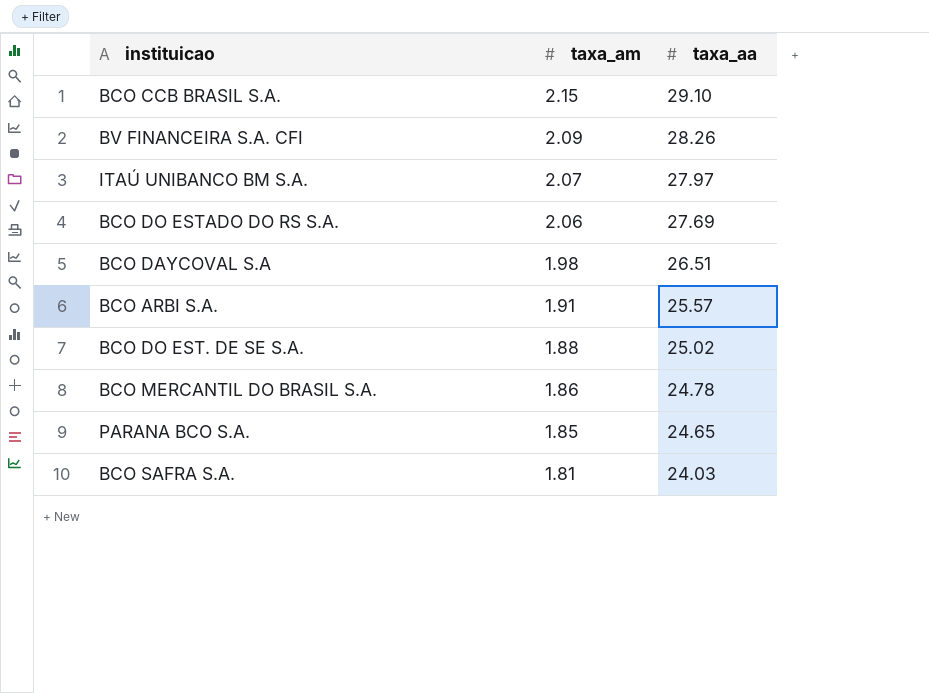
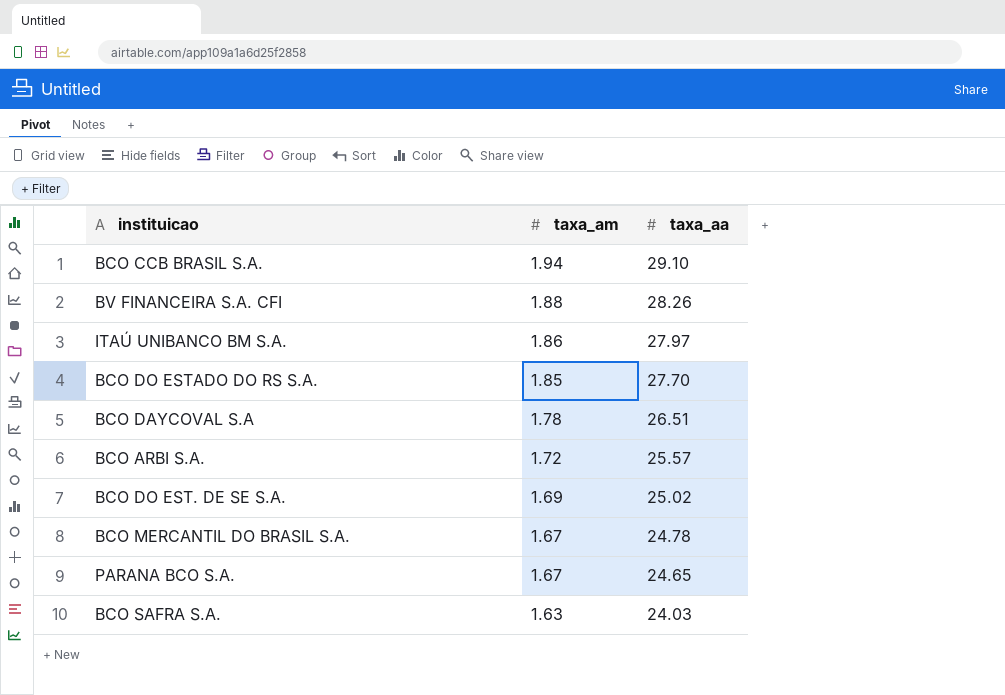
BCO CCB BRASIL S.A. | taxa_am: 2.15 -> 1.94
BV FINANCEIRA S.A. CFI | taxa_am: 2.09 -> 1.88
ITAÚ UNIBANCO BM S.A. | taxa_am: 2.07 -> 1.86
BCO DO ESTADO DO RS S.A. | taxa_am: 2.06 -> 1.85
BCO DO ESTADO DO RS S.A. | taxa_aa: 27.69 -> 27.70
BCO DAYCOVAL S.A | taxa_am: 1.98 -> 1.78
BCO ARBI S.A. | taxa_am: 1.91 -> 1.72
BCO DO EST. DE SE S.A. | taxa_am: 1.88 -> 1.69
BCO MERCANTIL DO BRASIL S.A. | taxa_am: 1.86 -> 1.67
PARANA BCO S.A. | taxa_am: 1.85 -> 1.67
BCO SAFRA S.A. | taxa_am: 1.81 -> 1.63

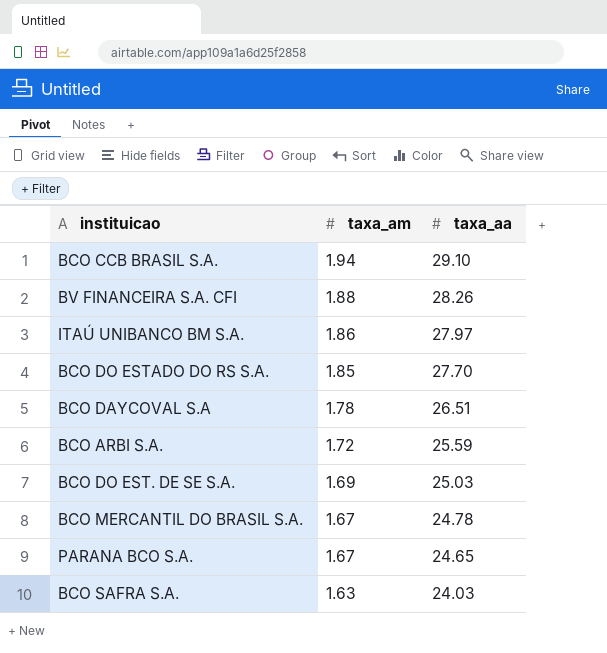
BCO ARBI S.A. | taxa_aa: 25.57 -> 25.59
BCO DO EST. DE SE S.A. | taxa_aa: 25.02 -> 25.03

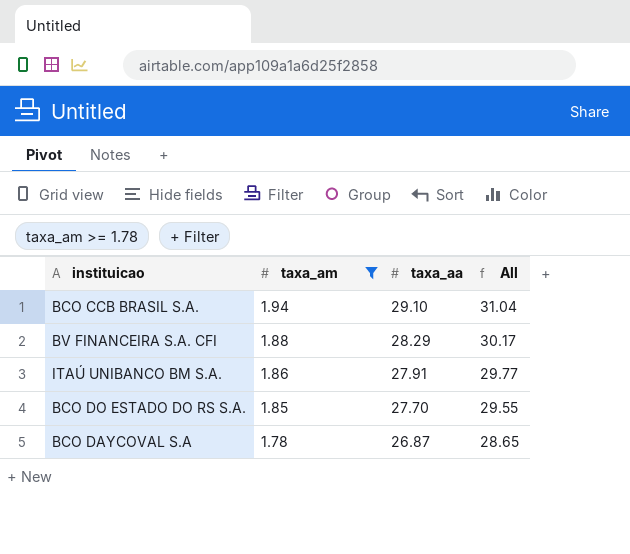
filter: none -> taxa_am >= 1.78
column All | formula: none -> [taxa_am] + [taxa_aa]
BV FINANCEIRA S.A. CFI | taxa_aa: 28.26 -> 28.29
ITAÚ UNIBANCO BM S.A. | taxa_aa: 27.97 -> 27.91
BCO DAYCOVAL S.A | taxa_aa: 26.51 -> 26.87

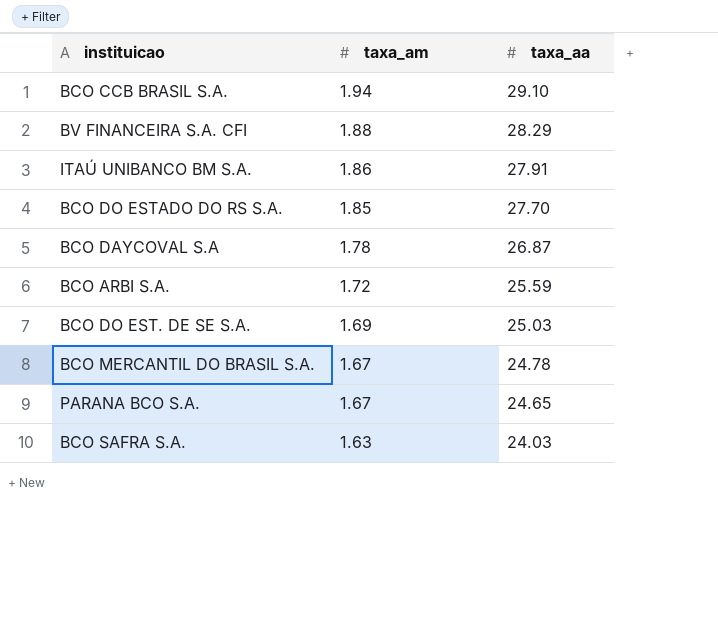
filter: taxa_am >= 1.78 -> none
column All | formula: [taxa_am] + [taxa_aa] -> none

